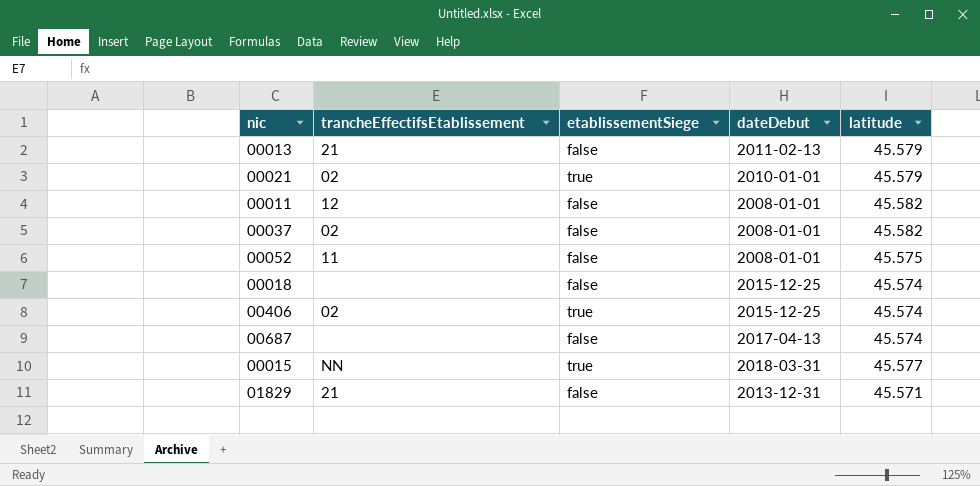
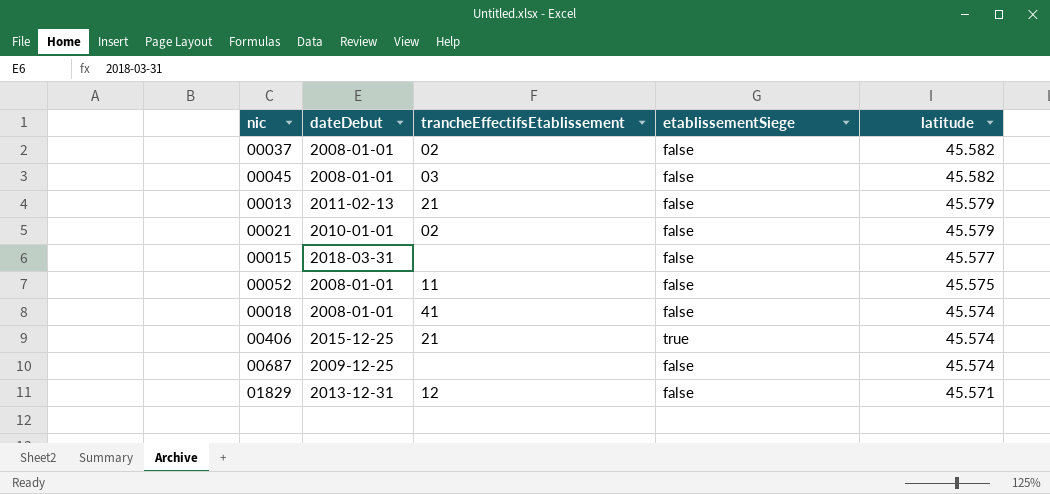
row order: none -> latitude descending
column dateDebut | position: 4 -> 2
row 00011: 12 | false | 2008-01-01 | 45.582 -> none
row 00045: none -> 2008-01-01 | 03 | false | 45.582
00021 | etablissementSiege: true -> false
00015 | trancheEffectifsEtablissement: NN -> none
00015 | etablissementSiege: true -> false
00018 | dateDebut: 2015-12-25 -> 2008-01-01
00018 | trancheEffectifsEtablissement: none -> 41
00406 | trancheEffectifsEtablissement: 02 -> 21
00687 | dateDebut: 2017-04-13 -> 2009-12-25
01829 | trancheEffectifsEtablissement: 21 -> 12

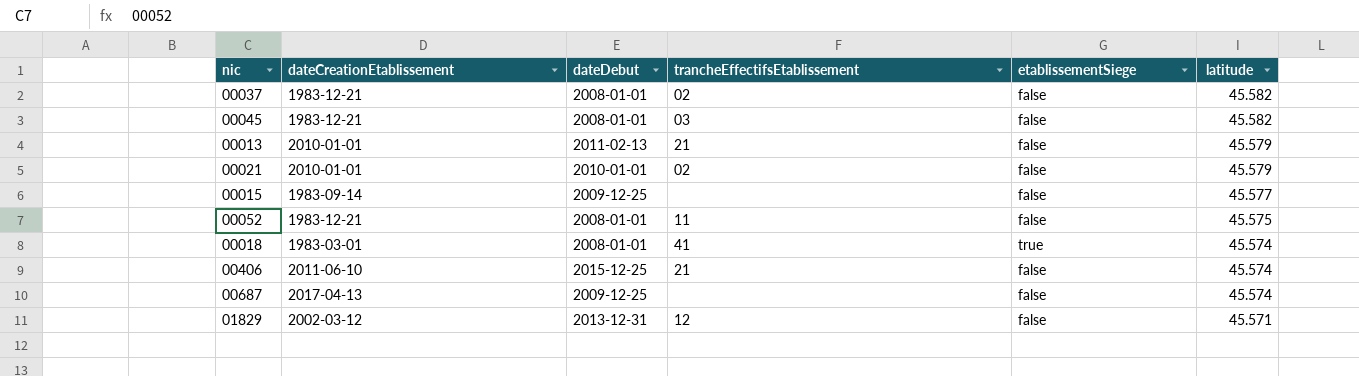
column dateCreationEtablissement | position: none -> 2
00015 | dateDebut: 2018-03-31 -> 2009-12-25
00018 | etablissementSiege: false -> true
00406 | etablissementSiege: true -> false

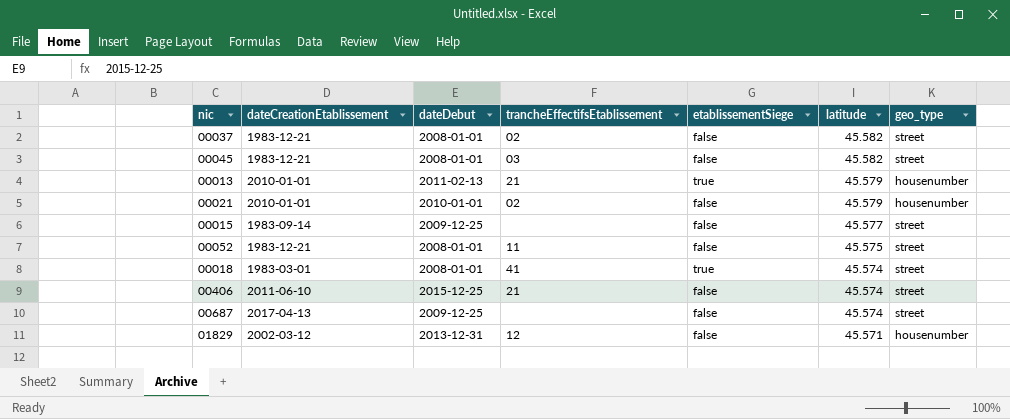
column geo_type | position: none -> 7
00013 | etablissementSiege: false -> true

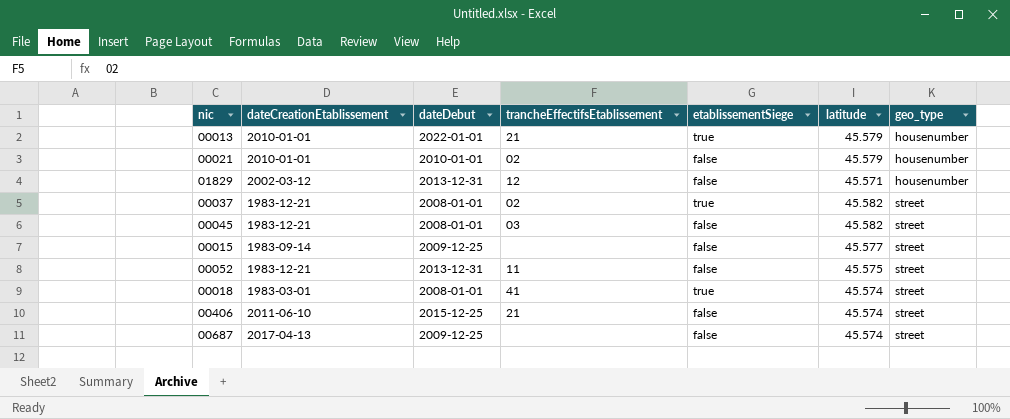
row order: latitude descending -> geo_type ascending
00013 | dateDebut: 2011-02-13 -> 2022-01-01
00037 | etablissementSiege: false -> true
00052 | dateDebut: 2008-01-01 -> 2013-12-31

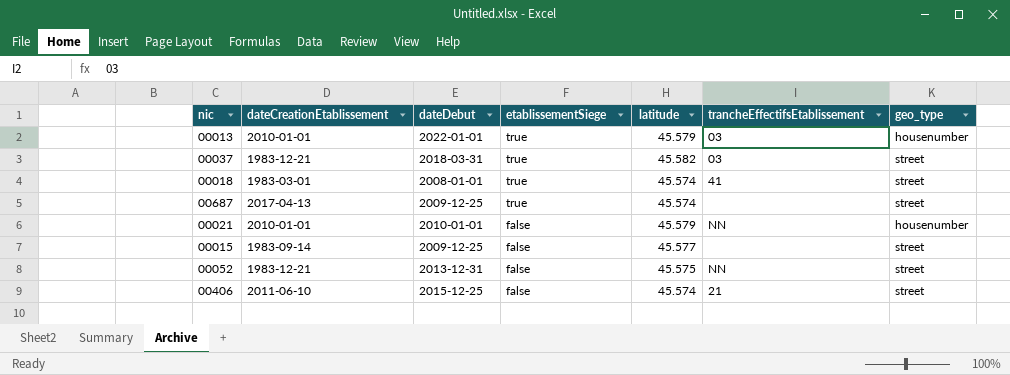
row order: geo_type ascending -> etablissementSiege descending
column trancheEffectifsEtablissement | position: 4 -> 6
row 01829: 2002-03-12 | 2013-12-31 | 12 | false | 45.571 | housenumber -> none
row 00045: 1983-12-21 | 2008-01-01 | 03 | false | 45.582 | street -> none
00013 | trancheEffectifsEtablissement: 21 -> 03
00037 | dateDebut: 2008-01-01 -> 2018-03-31
00037 | trancheEffectifsEtablissement: 02 -> 03
00687 | etablissementSiege: false -> true
00021 | trancheEffectifsEtablissement: 02 -> NN
00052 | trancheEffectifsEtablissement: 11 -> NN

